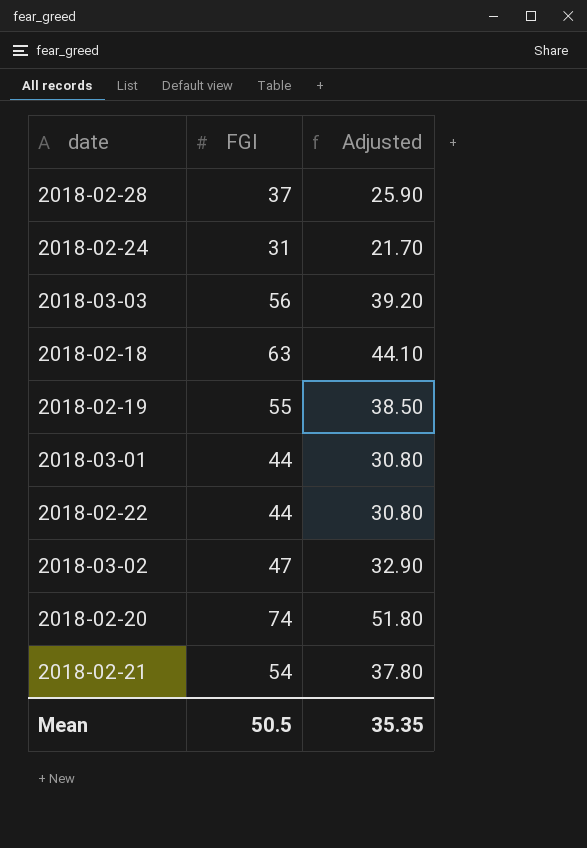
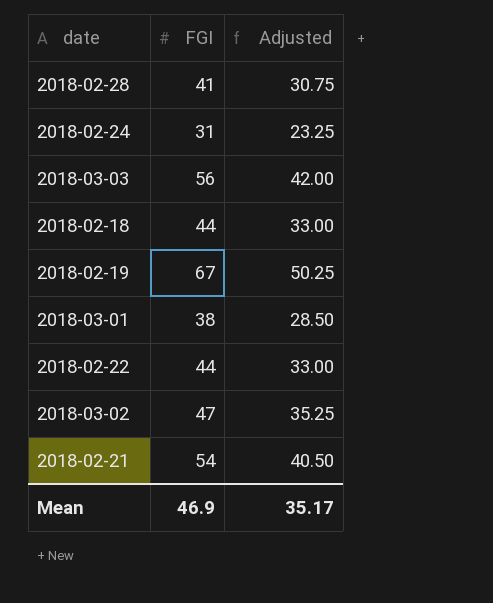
column Adjusted | formula: [FGI] * 0.7 -> [FGI] * 0.75
row 2018-02-20: 74 | 51.80 -> none
2018-02-28 | FGI: 37 -> 41
2018-02-18 | FGI: 63 -> 44
2018-02-19 | FGI: 55 -> 67
2018-03-01 | FGI: 44 -> 38
Mean | FGI: 50.5 -> 46.9
Mean | Adjusted: 35.35 -> 35.17

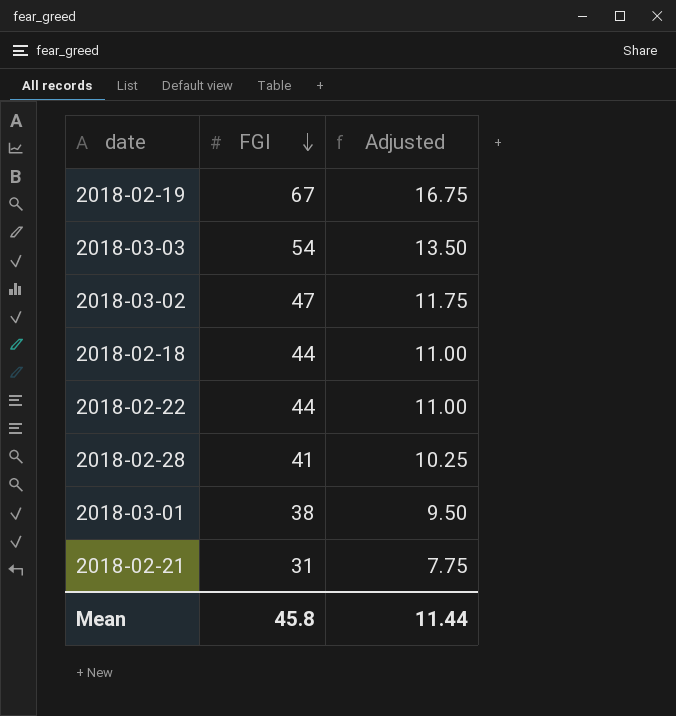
row order: none -> FGI descending
column Adjusted | formula: [FGI] * 0.75 -> [FGI] * 0.25
row 2018-02-24: 31 | 23.25 -> none
2018-03-03 | FGI: 56 -> 54
2018-02-21 | FGI: 54 -> 31
Mean | FGI: 46.9 -> 45.8
Mean | Adjusted: 35.17 -> 11.44

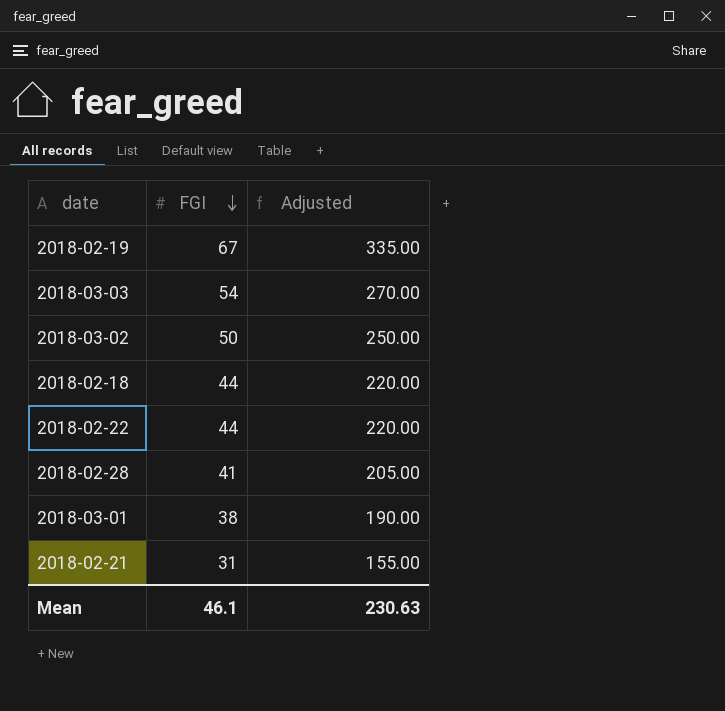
column Adjusted | formula: [FGI] * 0.25 -> [FGI] * 5
2018-03-02 | FGI: 47 -> 50
Mean | FGI: 45.8 -> 46.1
Mean | Adjusted: 11.44 -> 230.63

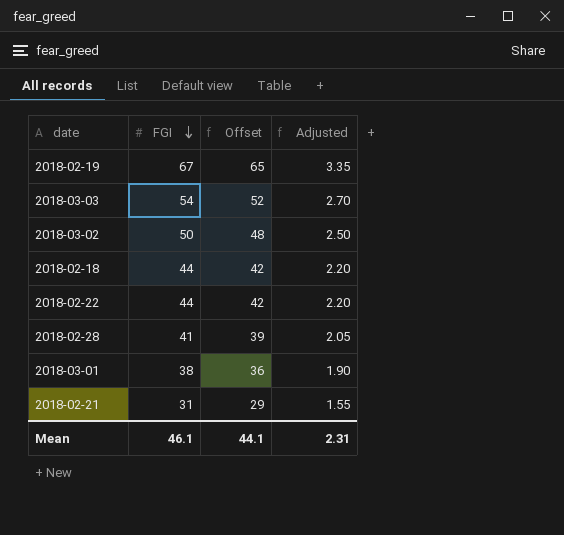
column Offset | formula: none -> [FGI] - 2
column Adjusted | formula: [FGI] * 5 -> [FGI] * 0.05
Mean | Adjusted: 230.63 -> 2.31

